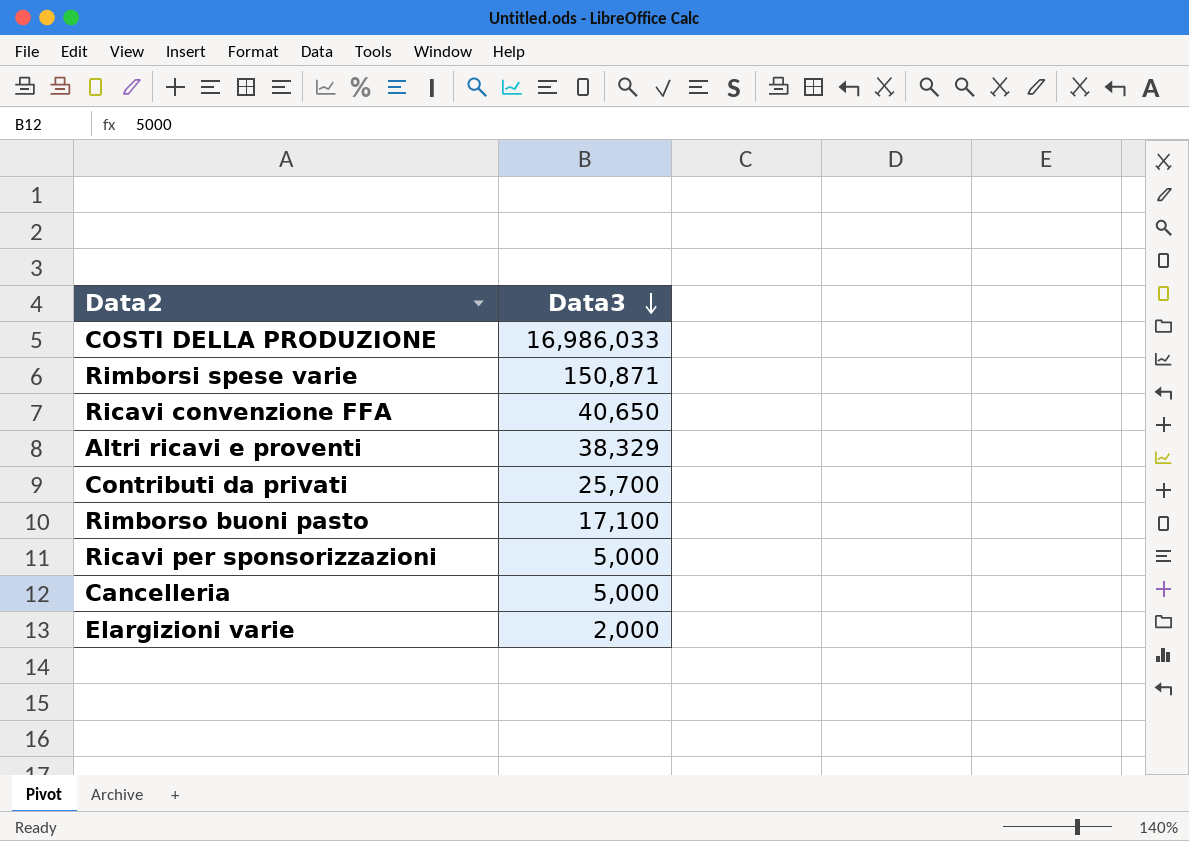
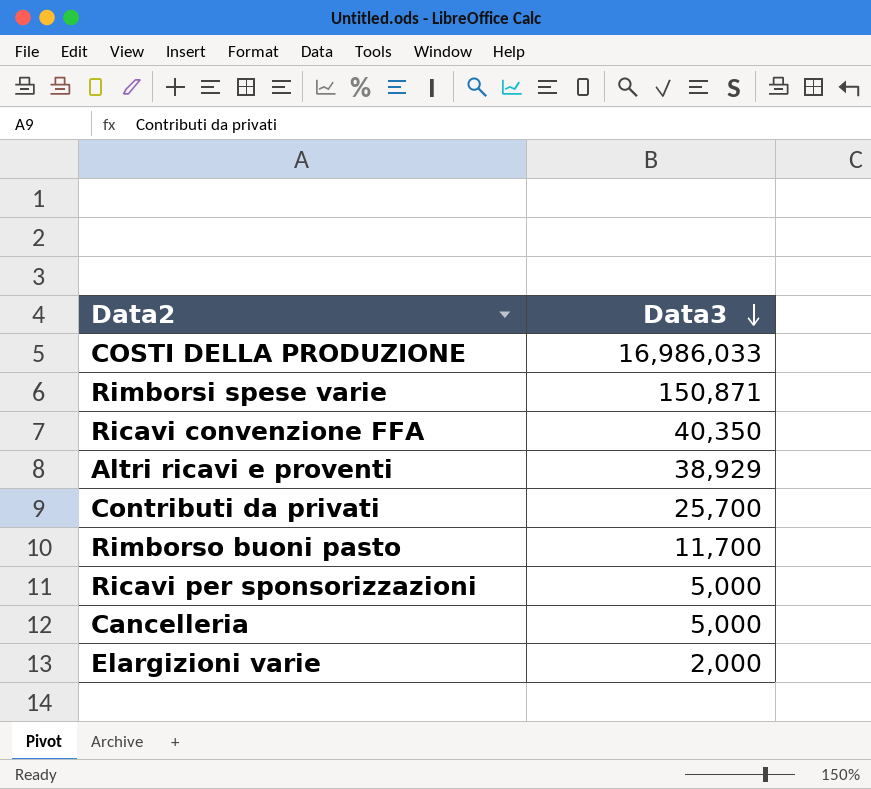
Ricavi convenzione FFA | Data3: 40,650 -> 40,350
Altri ricavi e proventi | Data3: 38,329 -> 38,929
Rimborso buoni pasto | Data3: 17,100 -> 11,700

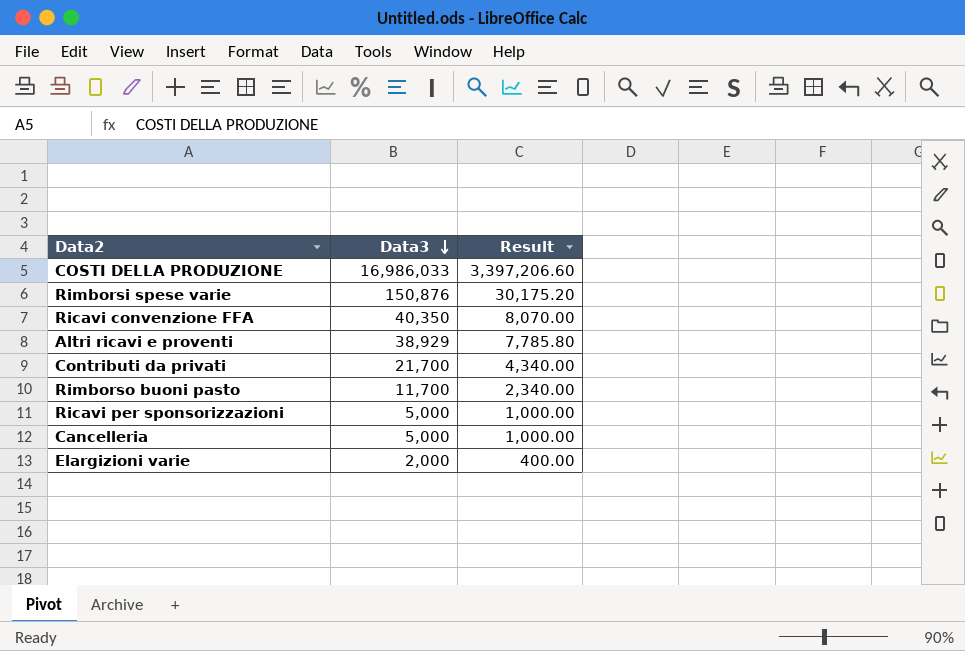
column Result | formula: none -> [Data3] * 0.2
Rimborsi spese varie | Data3: 150,871 -> 150,876
Contributi da privati | Data3: 25,700 -> 21,700

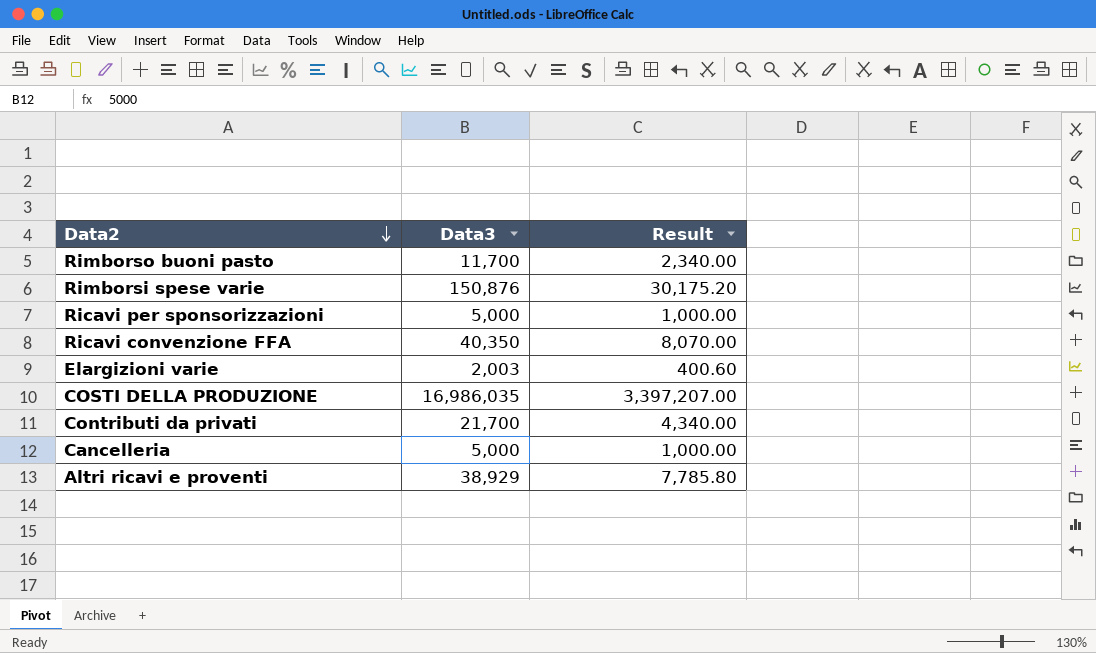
row order: Data3 descending -> Data2 descending
Elargizioni varie | Data3: 2,000 -> 2,003
Elargizioni varie | Result: 400.00 -> 400.60
COSTI DELLA PRODUZIONE | Data3: 16,986,033 -> 16,986,035
COSTI DELLA PRODUZIONE | Result: 3,397,206.60 -> 3,397,207.00

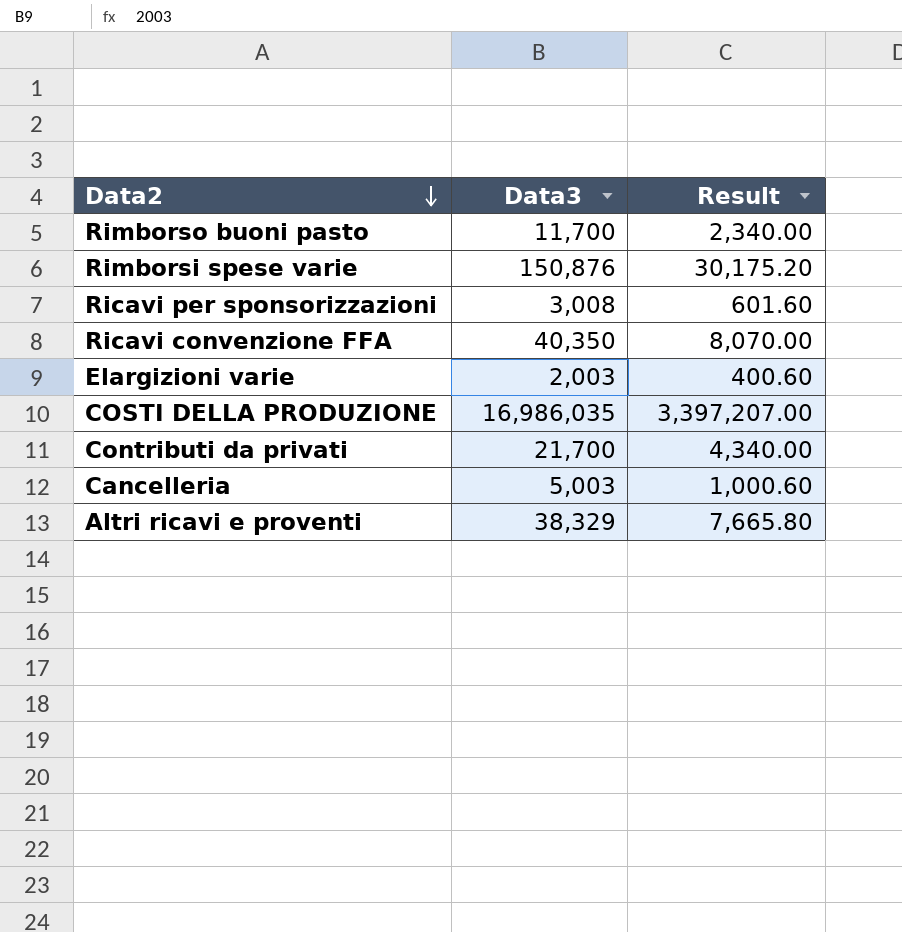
Ricavi per sponsorizzazioni | Data3: 5,000 -> 3,008
Ricavi per sponsorizzazioni | Result: 1,000.00 -> 601.60
Cancelleria | Data3: 5,000 -> 5,003
Cancelleria | Result: 1,000.00 -> 1,000.60
Altri ricavi e proventi | Data3: 38,929 -> 38,329
Altri ricavi e proventi | Result: 7,785.80 -> 7,665.80

